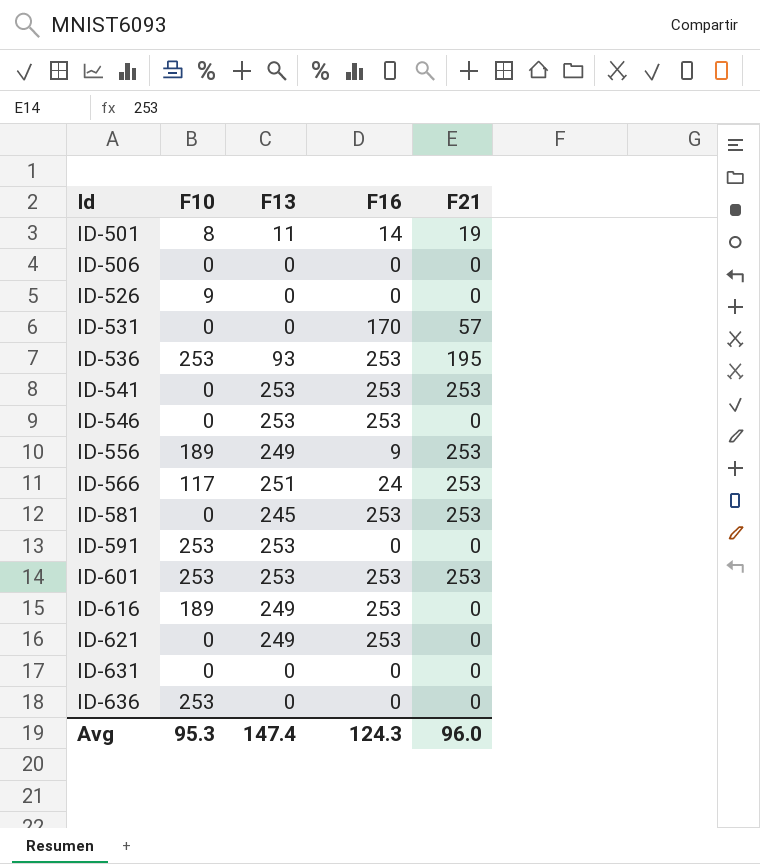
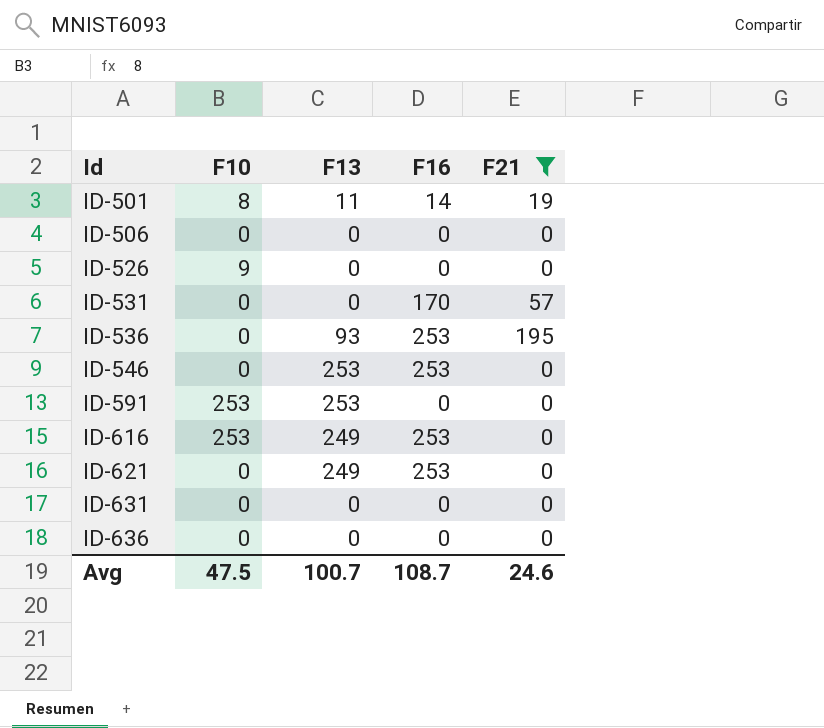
filter: none -> F21 != 253
ID-536 | F10: 253 -> 0
ID-616 | F10: 189 -> 253
ID-636 | F10: 253 -> 0
Avg | F10: 95.3 -> 47.5
Avg | F13: 147.4 -> 100.7
Avg | F16: 124.3 -> 108.7
Avg | F21: 96.0 -> 24.6

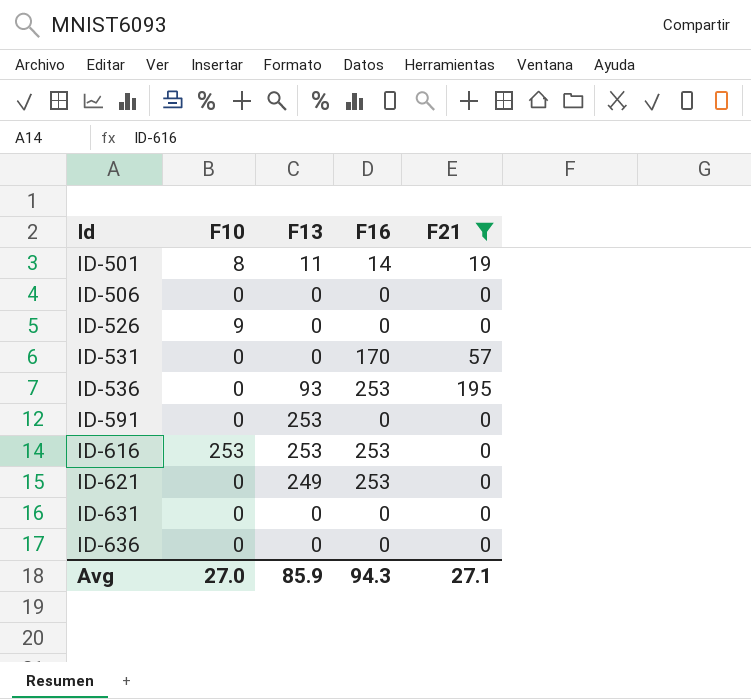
row ID-546: 0 | 253 | 253 | 0 -> none
ID-591 | F10: 253 -> 0
ID-616 | F13: 249 -> 253
Avg | F10: 47.5 -> 27.0
Avg | F13: 100.7 -> 85.9
Avg | F16: 108.7 -> 94.3
Avg | F21: 24.6 -> 27.1

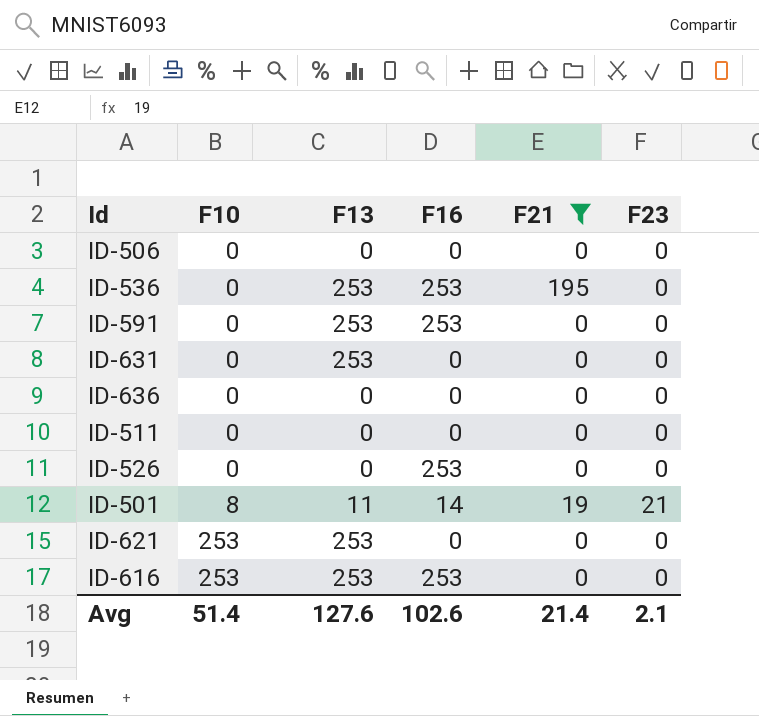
row order: Id ascending -> F10 ascending
column F23 | position: none -> 6
row ID-531: 0 | 0 | 170 | 57 -> none
ID-536 | F13: 93 -> 253
ID-591 | F16: 0 -> 253
ID-631 | F13: 0 -> 253
row ID-511: none -> 0 | 0 | 0 | 0 | 0
ID-526 | F10: 9 -> 0
ID-526 | F16: 0 -> 253
ID-621 | F10: 0 -> 253
ID-621 | F13: 249 -> 253
ID-621 | F16: 253 -> 0
Avg | F10: 27.0 -> 51.4
Avg | F13: 85.9 -> 127.6
Avg | F16: 94.3 -> 102.6
Avg | F21: 27.1 -> 21.4

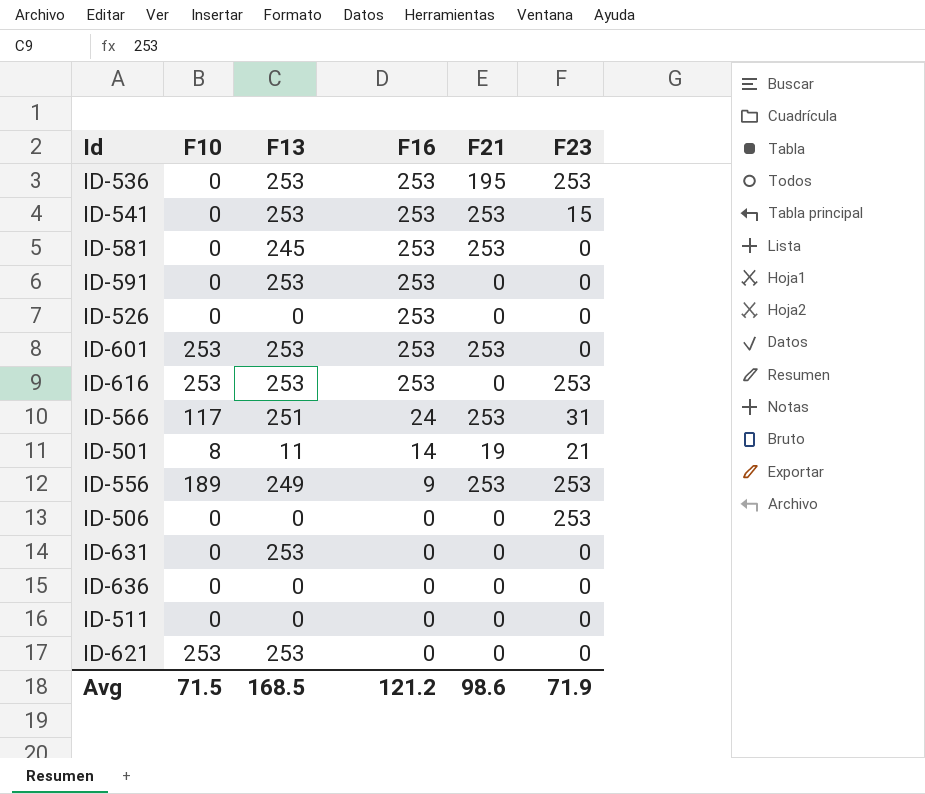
filter: F21 != 253 -> none
row order: F10 ascending -> F16 descending
ID-536 | F23: 0 -> 253
ID-616 | F23: 0 -> 253
ID-506 | F23: 0 -> 253
Avg | F10: 51.4 -> 71.5
Avg | F13: 127.6 -> 168.5
Avg | F16: 102.6 -> 121.2
Avg | F21: 21.4 -> 98.6
Avg | F23: 2.1 -> 71.9

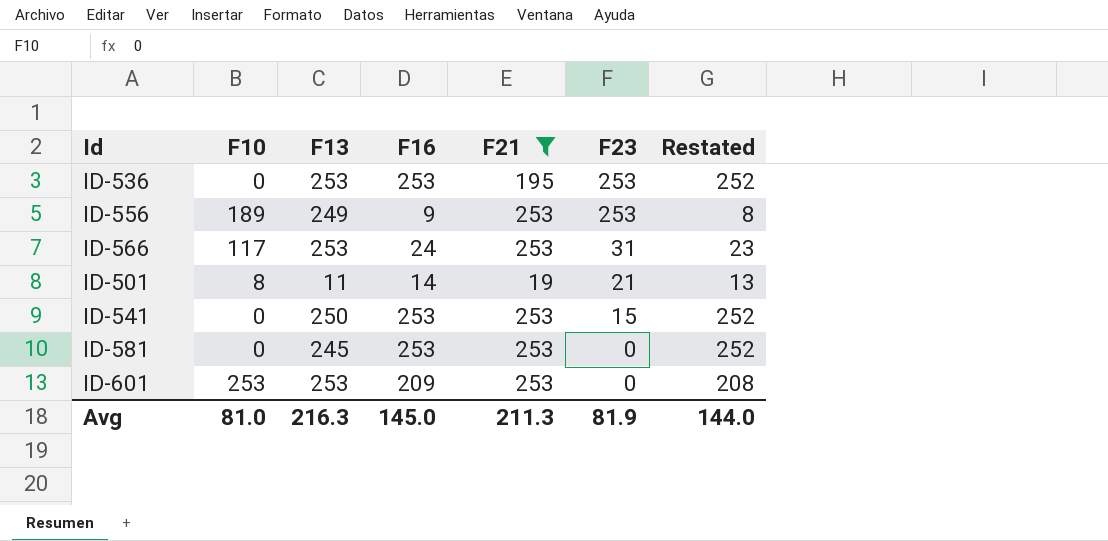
filter: none -> F21 != 0
row order: F16 descending -> F23 descending
column Restated | formula: none -> [F16] - 1
ID-566 | F13: 251 -> 253
ID-541 | F13: 253 -> 250
ID-601 | F16: 253 -> 209
Avg | F10: 71.5 -> 81.0
Avg | F13: 168.5 -> 216.3
Avg | F16: 121.2 -> 145.0
Avg | F21: 98.6 -> 211.3
Avg | F23: 71.9 -> 81.9

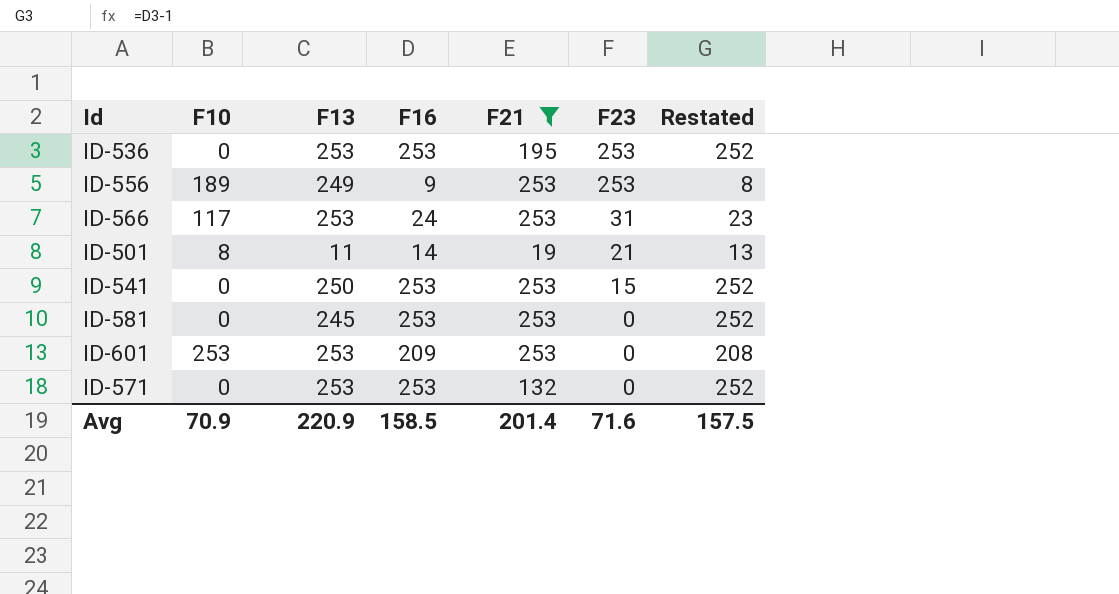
row ID-571: none -> 0 | 253 | 253 | 132 | 0 | 252
Avg | F10: 81.0 -> 70.9
Avg | F13: 216.3 -> 220.9
Avg | F16: 145.0 -> 158.5
Avg | F21: 211.3 -> 201.4
Avg | F23: 81.9 -> 71.6
Avg | Restated: 144.0 -> 157.5

